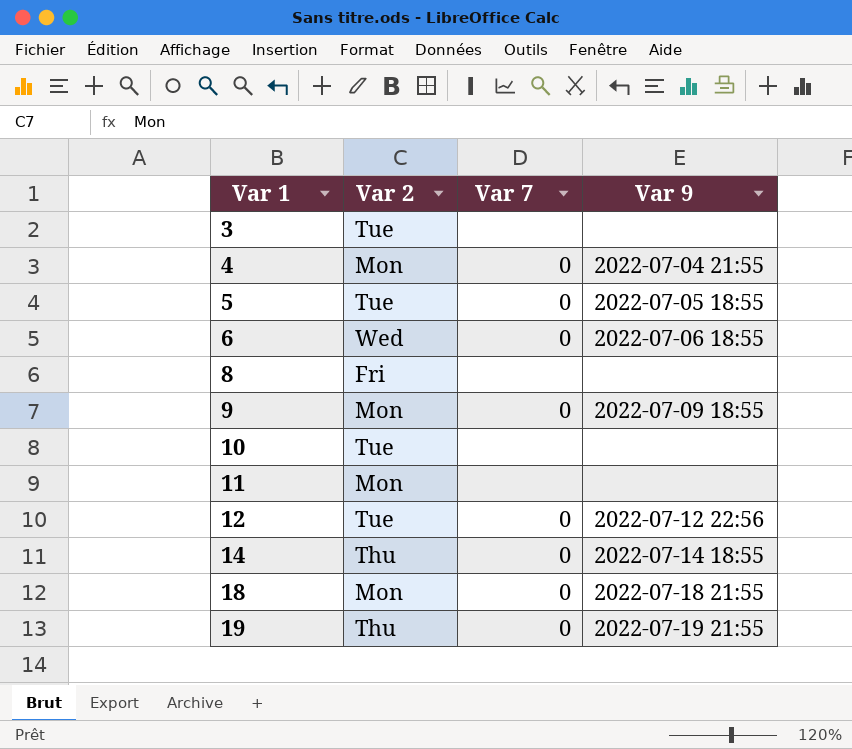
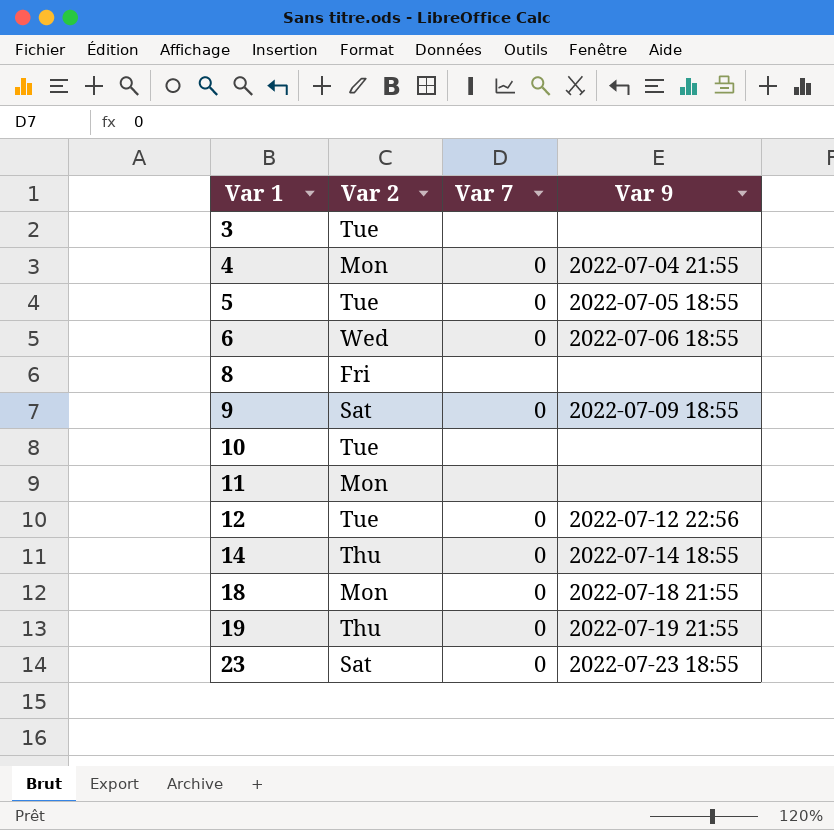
9 | Var 2: Mon -> Sat
row 23: none -> Sat | 0 | 2022-07-23 18:55

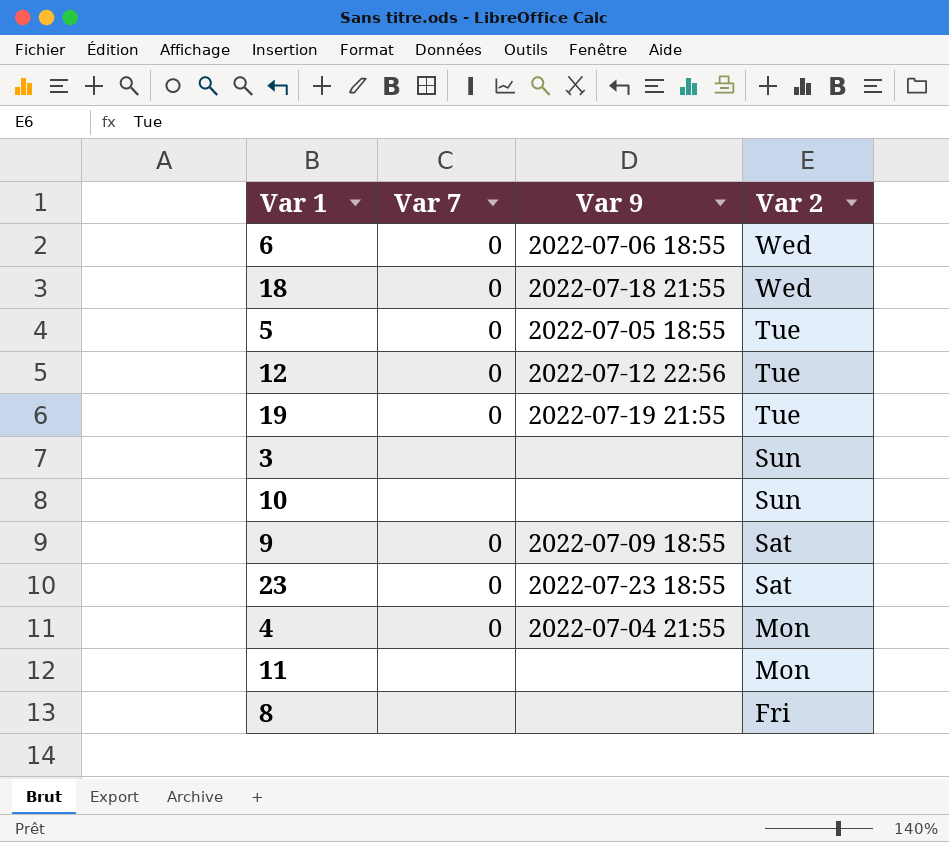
row order: Var 1 ascending -> Var 2 descending
column Var 2 | position: 2 -> 4
row 14: Thu | 0 | 2022-07-14 18:55 -> none
18 | Var 2: Mon -> Wed
19 | Var 2: Thu -> Tue
3 | Var 2: Tue -> Sun
10 | Var 2: Tue -> Sun

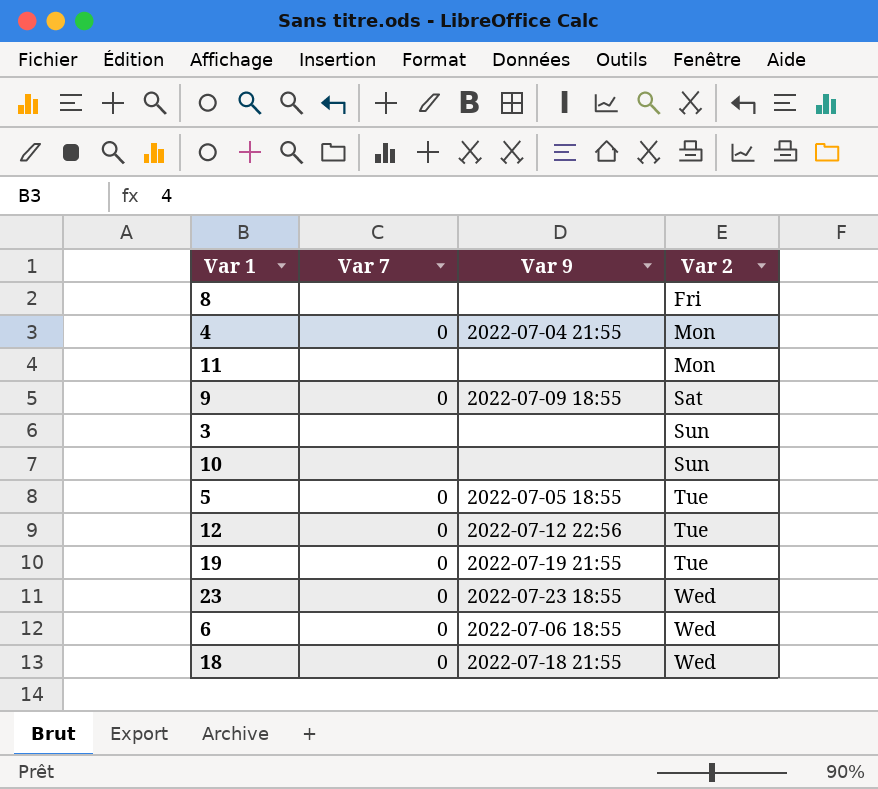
row order: Var 2 descending -> Var 2 ascending
23 | Var 2: Sat -> Wed

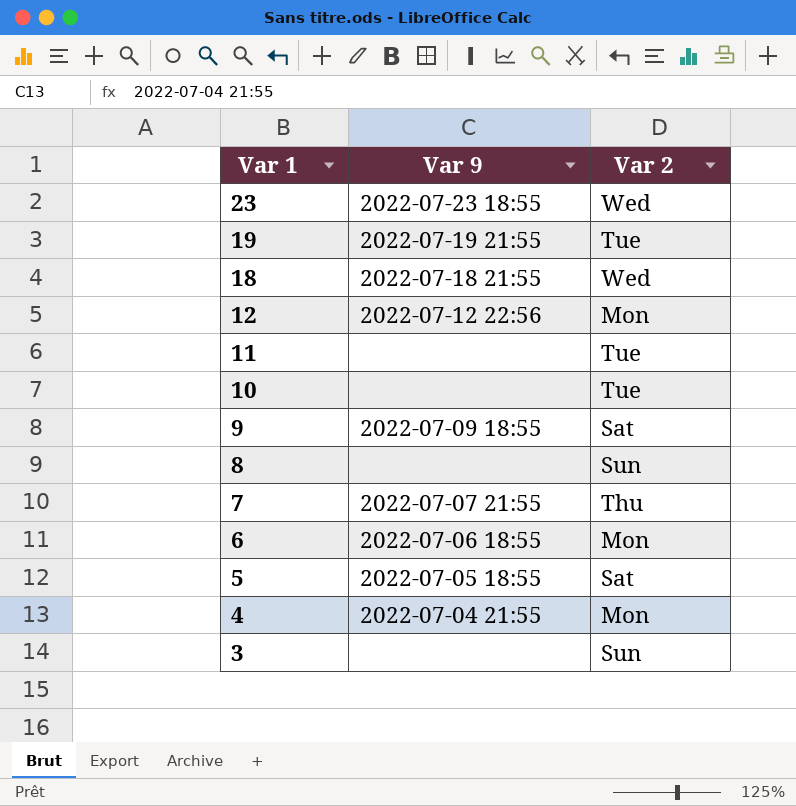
row order: Var 2 ascending -> Var 1 descending
column Var 7 | position: 2 -> none
12 | Var 2: Tue -> Mon
11 | Var 2: Mon -> Tue
10 | Var 2: Sun -> Tue
8 | Var 2: Fri -> Sun
row 7: none -> 2022-07-07 21:55 | Thu
6 | Var 2: Wed -> Mon
5 | Var 2: Tue -> Sat

